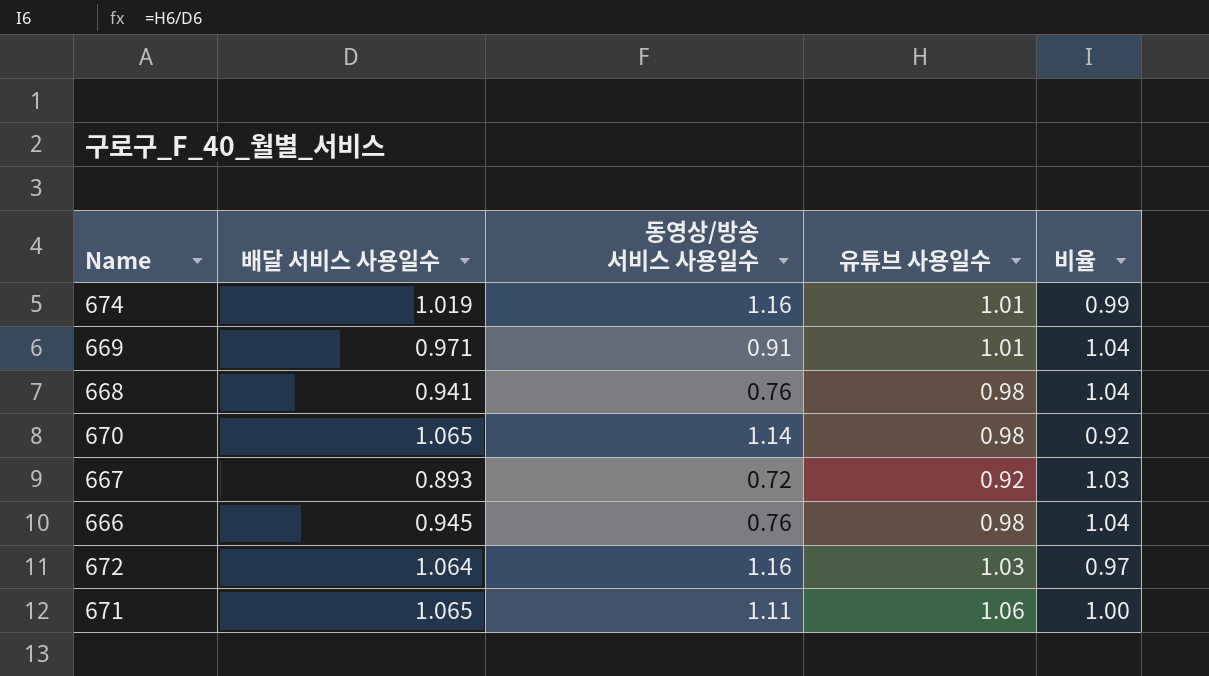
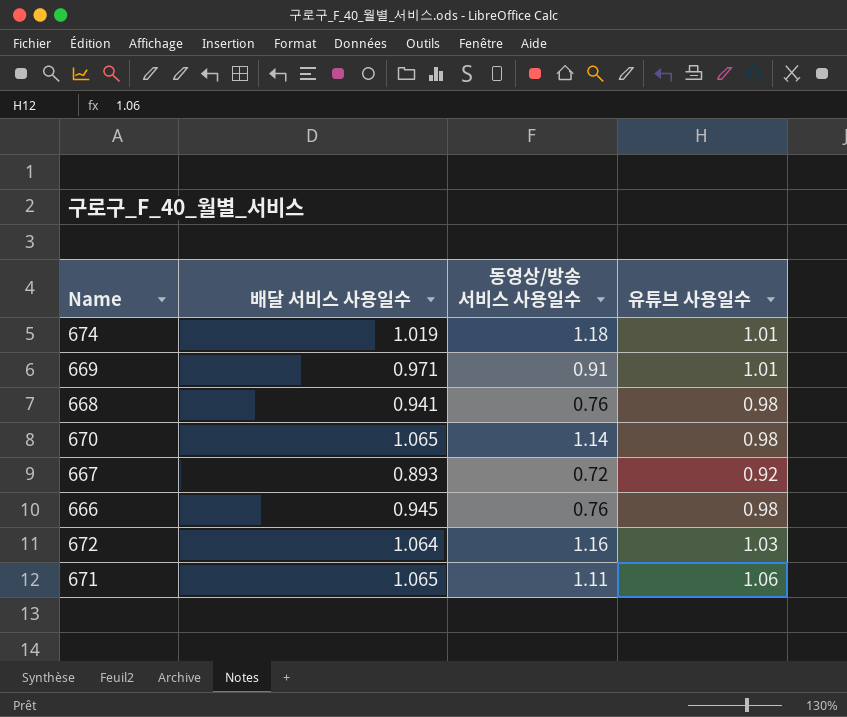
column 비율 | formula: [유튜브 사용일수] / [배달 서비스 사용일수] -> none
674 | 동영상/방송 서비스 사용일수: 1.16 -> 1.18

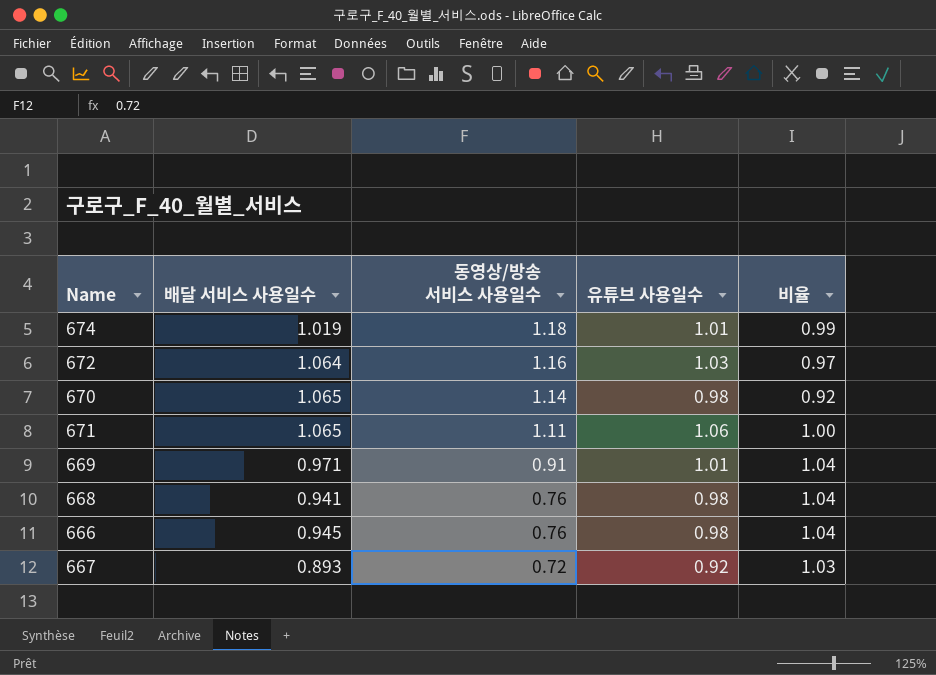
row order: none -> 동영상/방송 서비스 사용일수 descending
column 비율 | formula: none -> [유튜브 사용일수] / [배달 서비스 사용일수]

